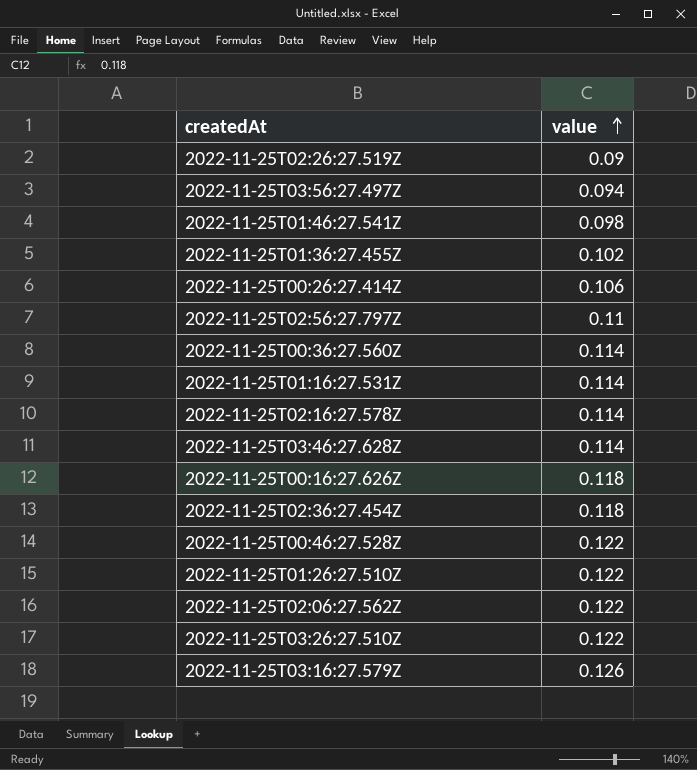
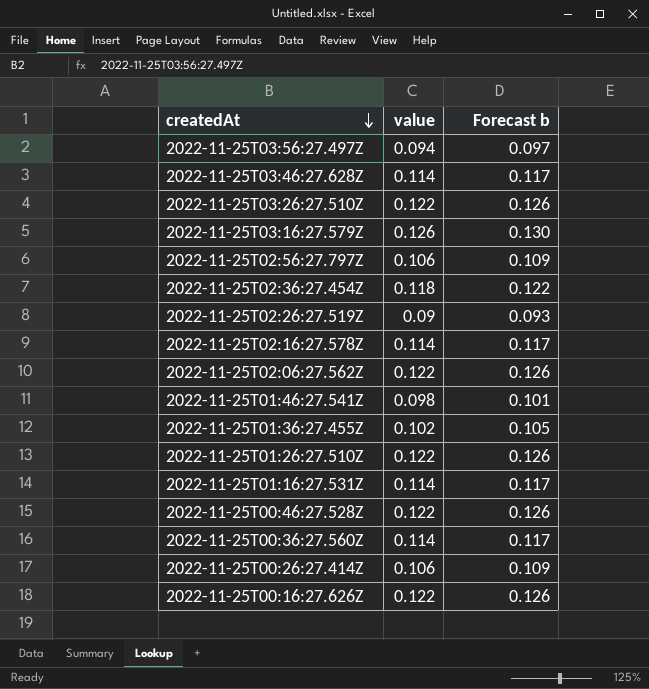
row order: value ascending -> createdAt descending
column Forecast b | formula: none -> [value] * 1.03
2022-11-25T02:56:27.797Z | value: 0.11 -> 0.106
2022-11-25T00:16:27.626Z | value: 0.118 -> 0.122

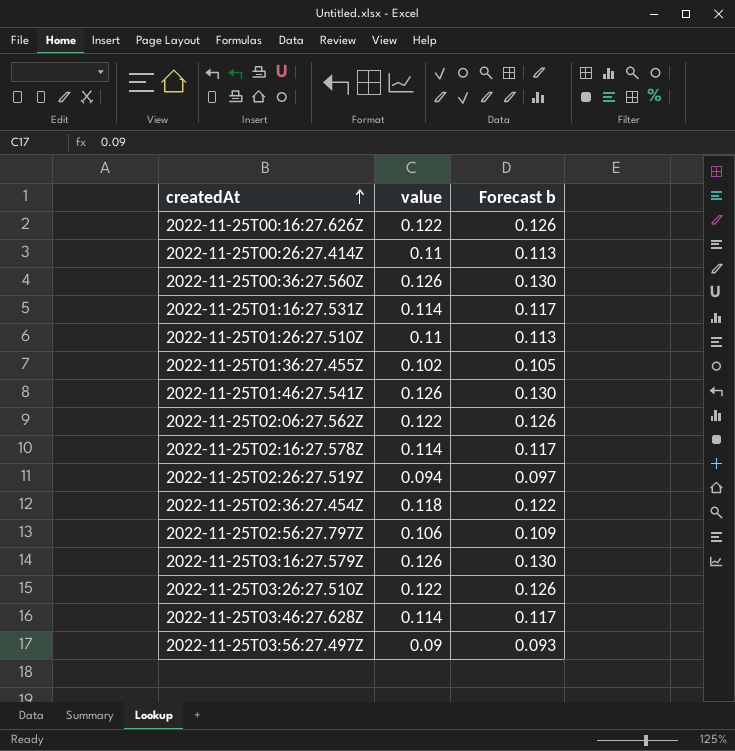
row order: createdAt descending -> createdAt ascending
row 2022-11-25T00:46:27.528Z: 0.122 | 0.126 -> none
2022-11-25T00:26:27.414Z | value: 0.106 -> 0.11
2022-11-25T00:26:27.414Z | Forecast b: 0.109 -> 0.113
2022-11-25T00:36:27.560Z | value: 0.114 -> 0.126
2022-11-25T00:36:27.560Z | Forecast b: 0.117 -> 0.130
2022-11-25T01:26:27.510Z | value: 0.122 -> 0.11
2022-11-25T01:26:27.510Z | Forecast b: 0.126 -> 0.113
2022-11-25T01:46:27.541Z | value: 0.098 -> 0.126
2022-11-25T01:46:27.541Z | Forecast b: 0.101 -> 0.130
2022-11-25T02:26:27.519Z | value: 0.09 -> 0.094
2022-11-25T02:26:27.519Z | Forecast b: 0.093 -> 0.097
2022-11-25T03:56:27.497Z | value: 0.094 -> 0.09
2022-11-25T03:56:27.497Z | Forecast b: 0.097 -> 0.093

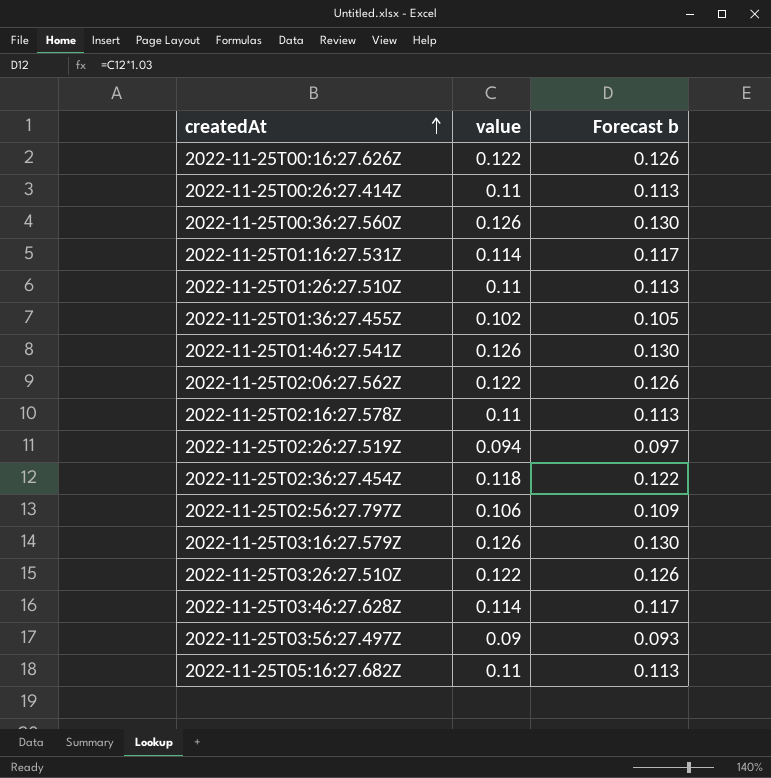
2022-11-25T02:16:27.578Z | value: 0.114 -> 0.11
2022-11-25T02:16:27.578Z | Forecast b: 0.117 -> 0.113
row 2022-11-25T05:16:27.682Z: none -> 0.11 | 0.113

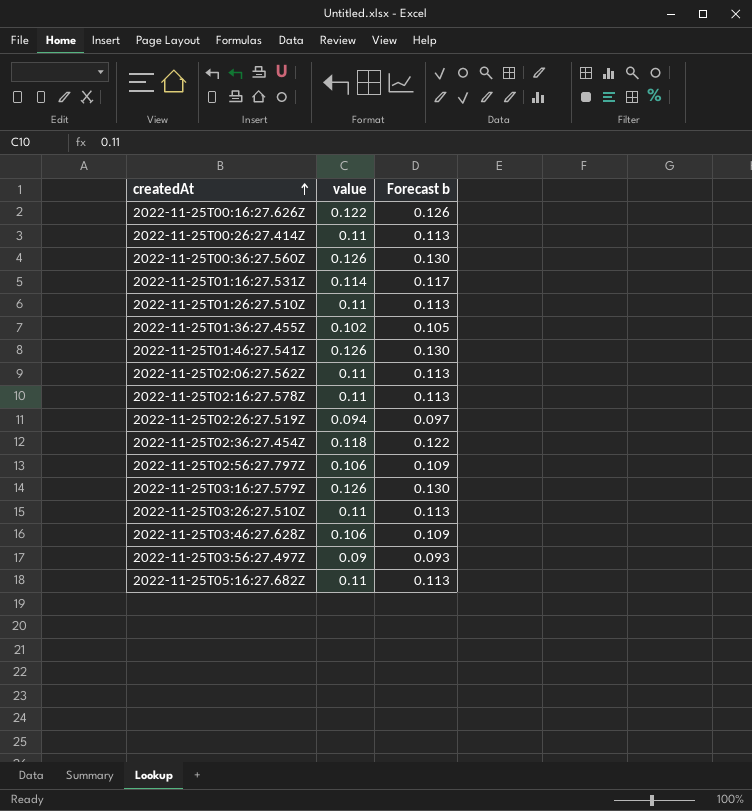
2022-11-25T02:06:27.562Z | value: 0.122 -> 0.11
2022-11-25T02:06:27.562Z | Forecast b: 0.126 -> 0.113
2022-11-25T03:26:27.510Z | value: 0.122 -> 0.11
2022-11-25T03:26:27.510Z | Forecast b: 0.126 -> 0.113
2022-11-25T03:46:27.628Z | value: 0.114 -> 0.106
2022-11-25T03:46:27.628Z | Forecast b: 0.117 -> 0.109

